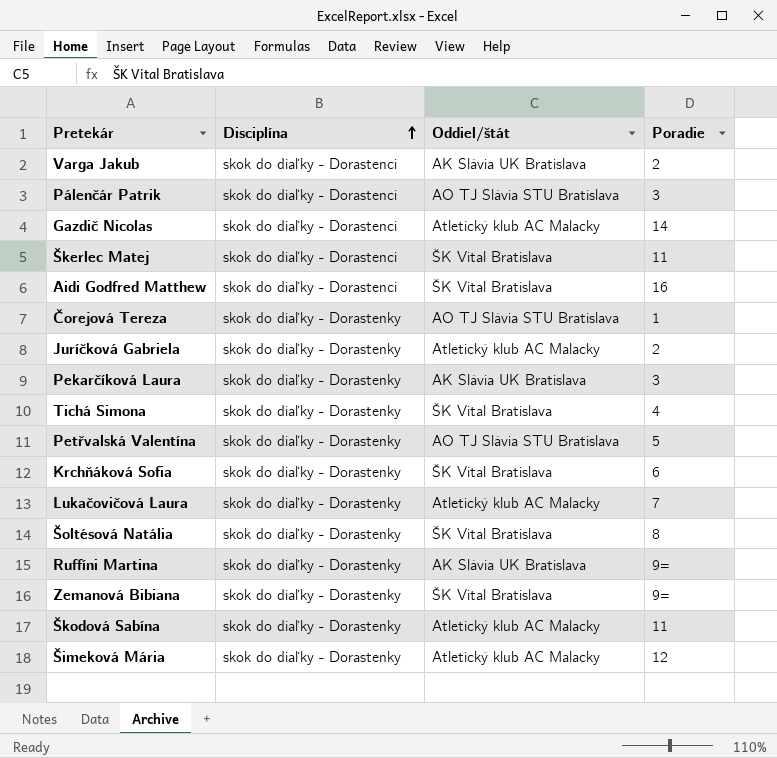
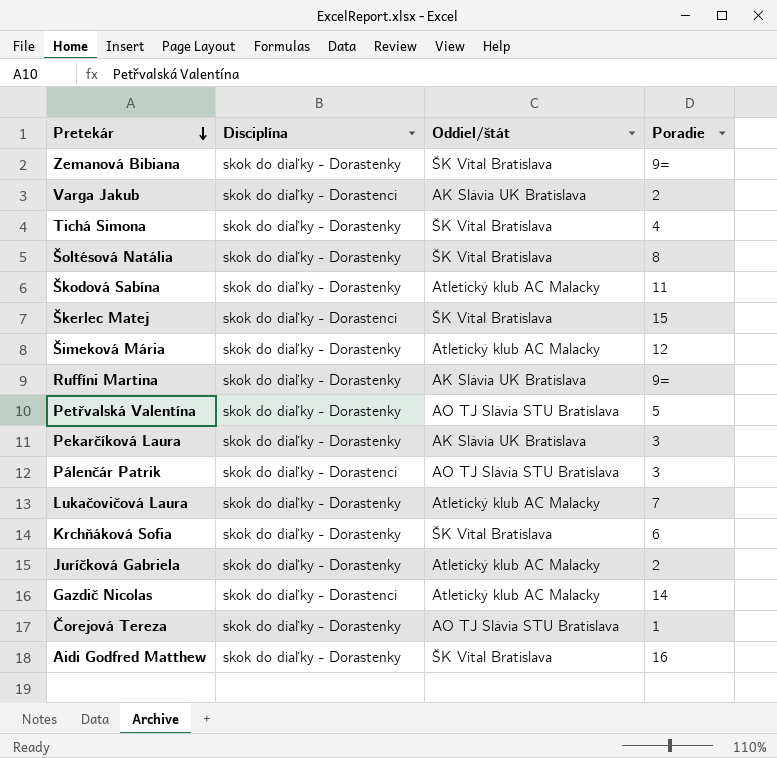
row order: Disciplína ascending -> Pretekár descending
Škerlec Matej | Poradie: 11 -> 15
Aidi Godfred Matthew | Disciplína: skok do diaľky - Dorastenci -> skok do diaľky - Dorastenky

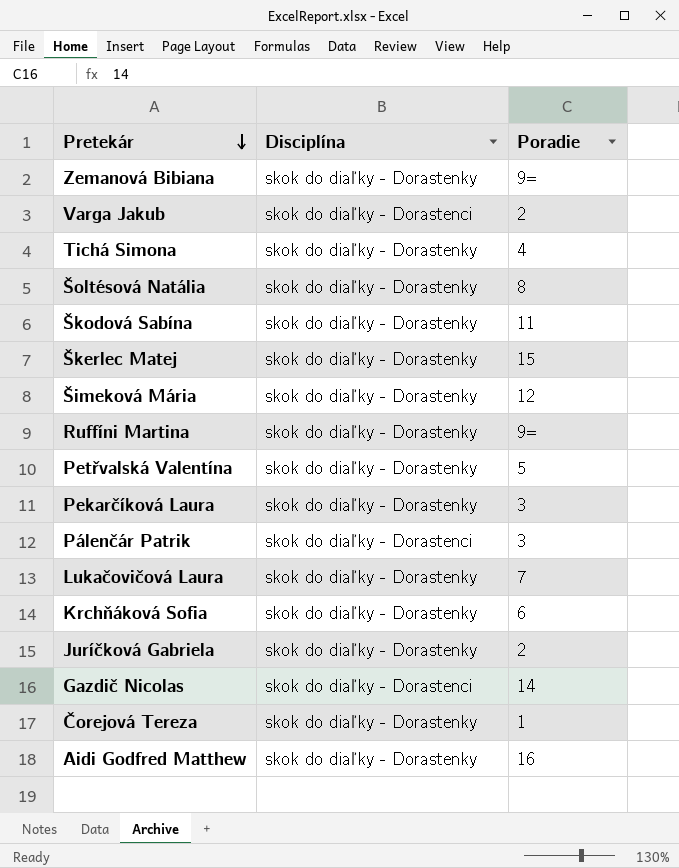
column Oddiel/štát | position: 3 -> none
Škerlec Matej | Disciplína: skok do diaľky - Dorastenci -> skok do diaľky - Dorastenky

